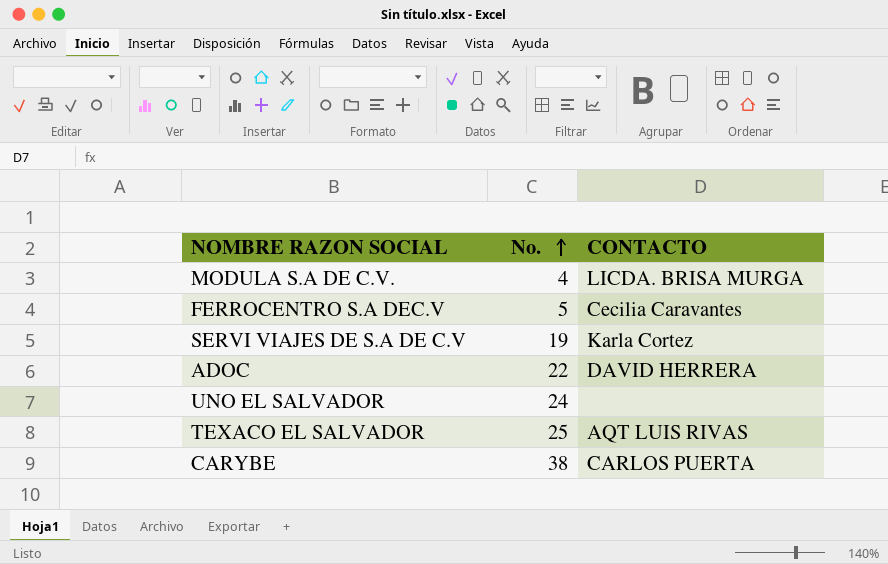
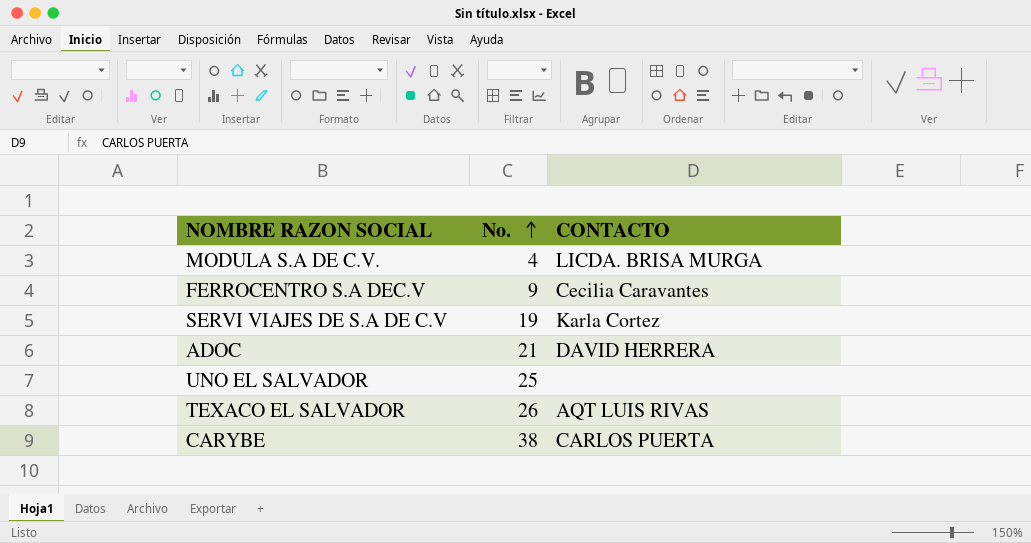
FERROCENTRO S.A DEC.V | No.: 5 -> 9
ADOC | No.: 22 -> 21
UNO EL SALVADOR | No.: 24 -> 25
TEXACO EL SALVADOR | No.: 25 -> 26

